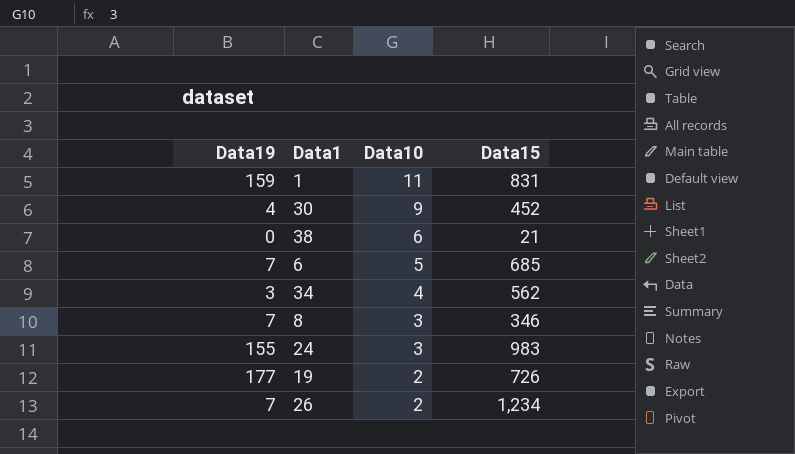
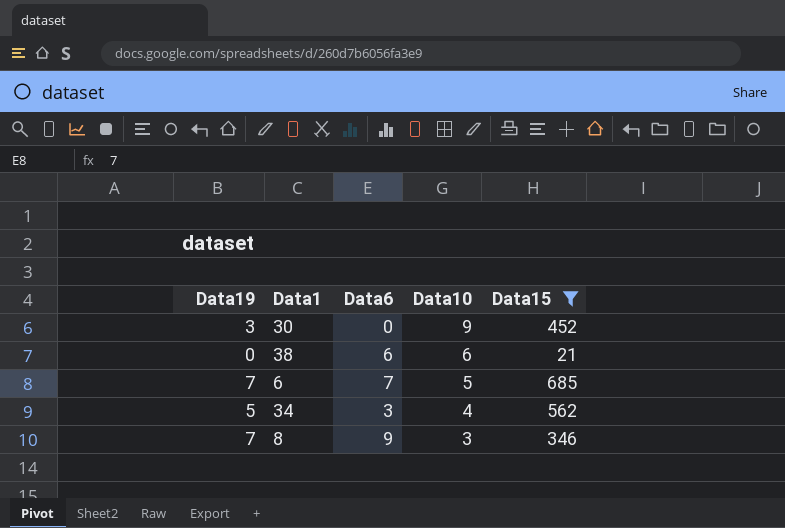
filter: none -> Data15 <= 685
column Data6 | position: none -> 3
30 | Data19: 4 -> 3
34 | Data19: 3 -> 5

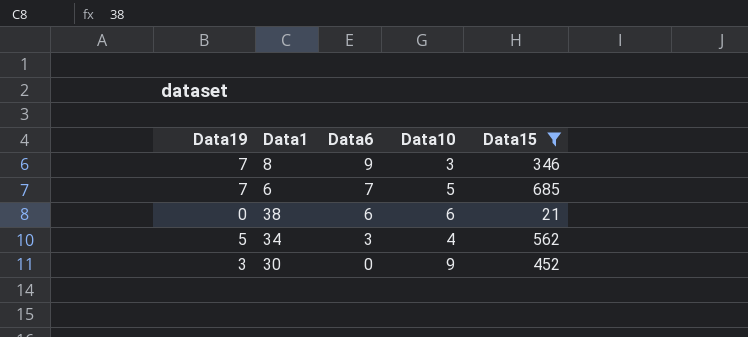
row order: Data10 descending -> Data6 descending

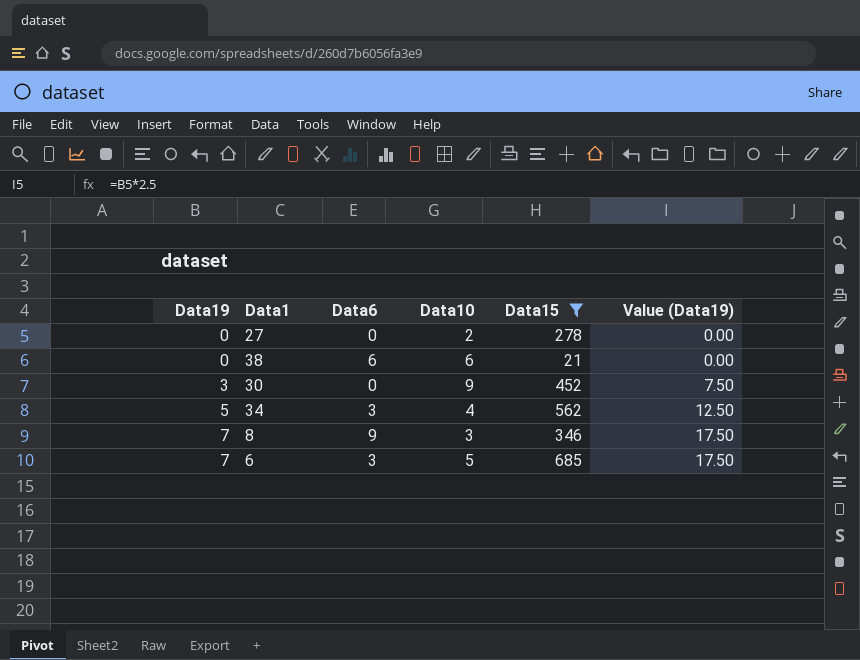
row order: Data6 descending -> Data19 ascending
column Value (Data19) | formula: none -> [Data19] * 2.5
row 27: none -> 0 | 0 | 2 | 278 | 0.00
6 | Data6: 7 -> 3

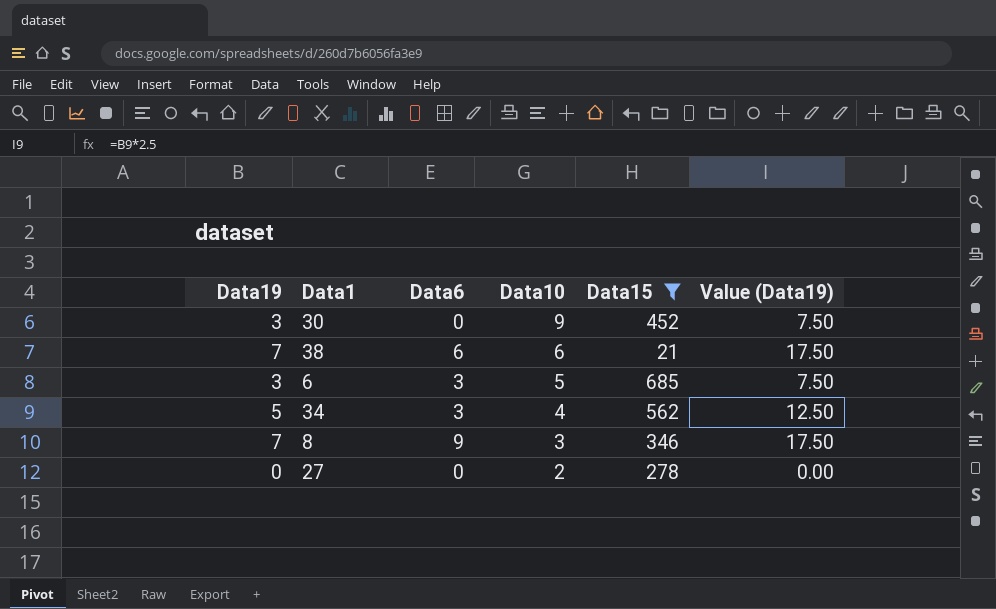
row order: Data19 ascending -> Data10 descending
38 | Data19: 0 -> 7
38 | Value (Data19): 0.00 -> 17.50
6 | Data19: 7 -> 3
6 | Value (Data19): 17.50 -> 7.50

